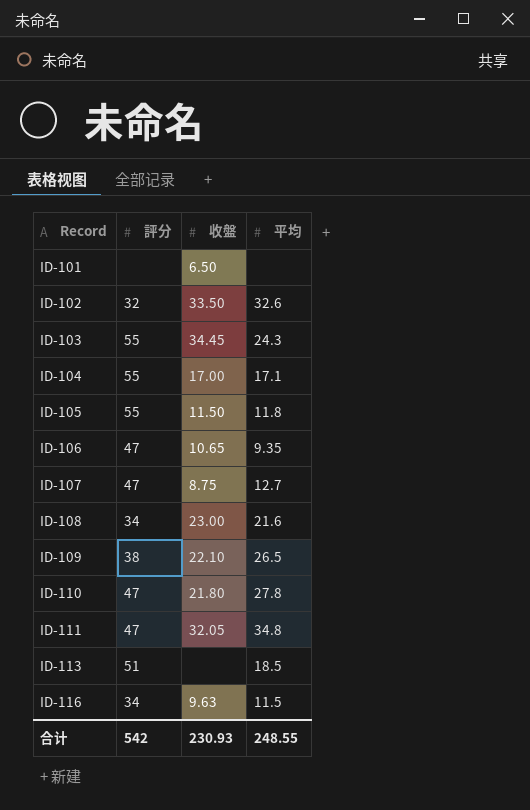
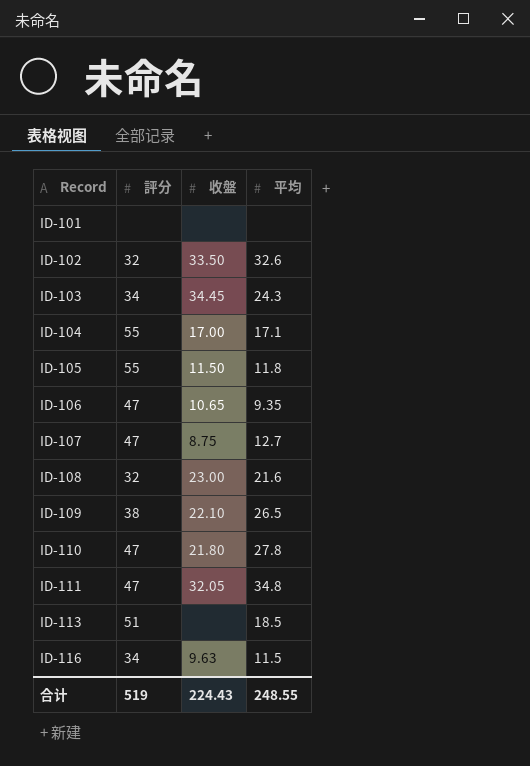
ID-101 | 收盤: 6.50 -> none
ID-103 | 評分: 55 -> 34
ID-108 | 評分: 34 -> 32
合计 | 評分: 542 -> 519
合计 | 收盤: 230.93 -> 224.43

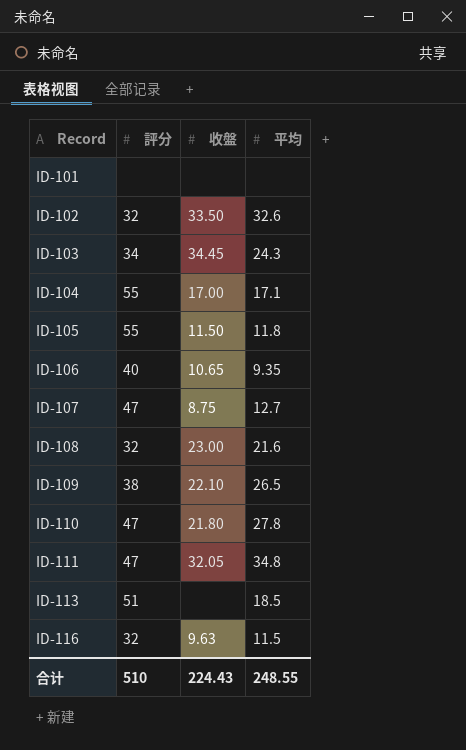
ID-106 | 評分: 47 -> 40
ID-116 | 評分: 34 -> 32
合计 | 評分: 519 -> 510

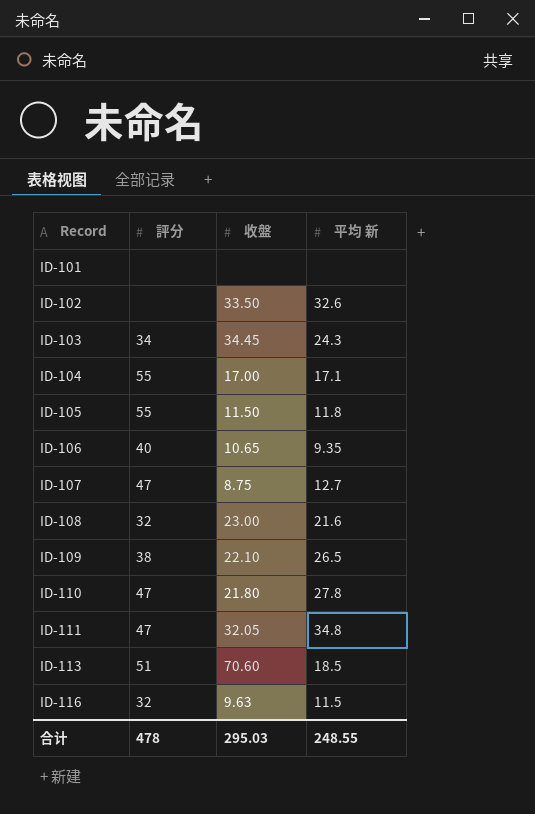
column name: 平均 -> 平均 新
ID-102 | 評分: 32 -> none
ID-113 | 收盤: none -> 70.60
合计 | 評分: 510 -> 478
合计 | 收盤: 224.43 -> 295.03

